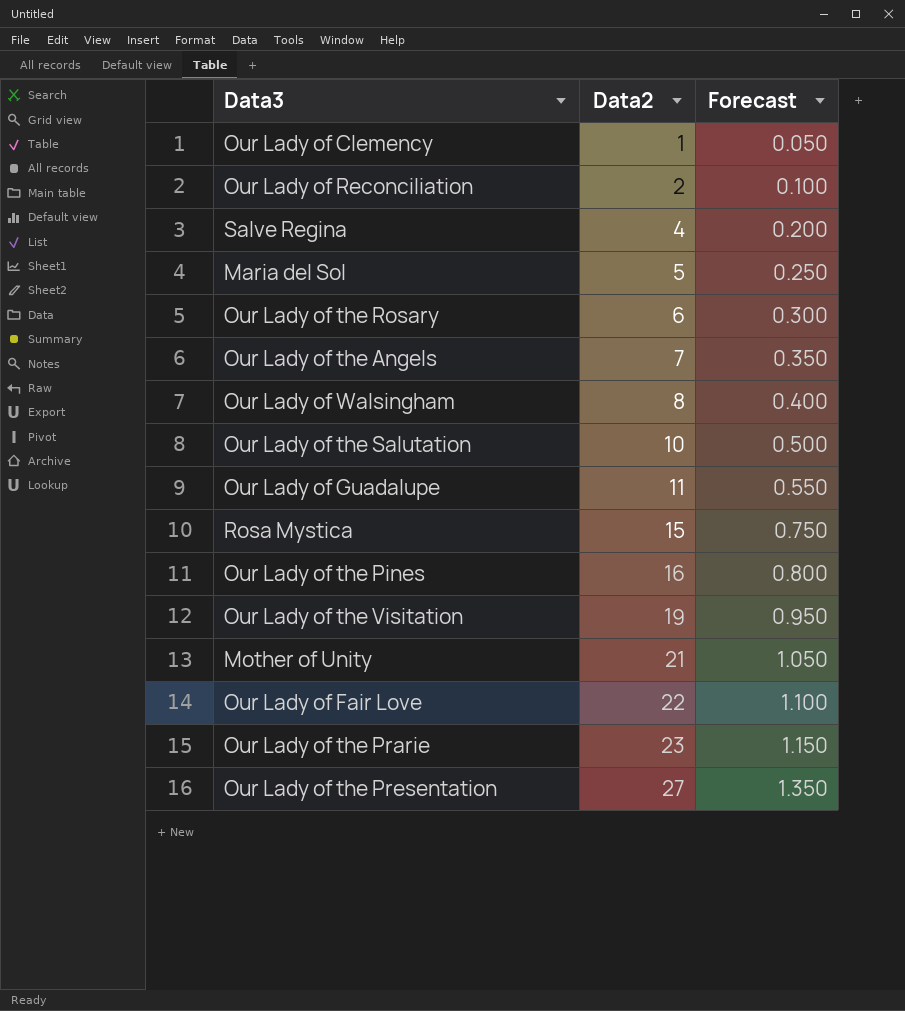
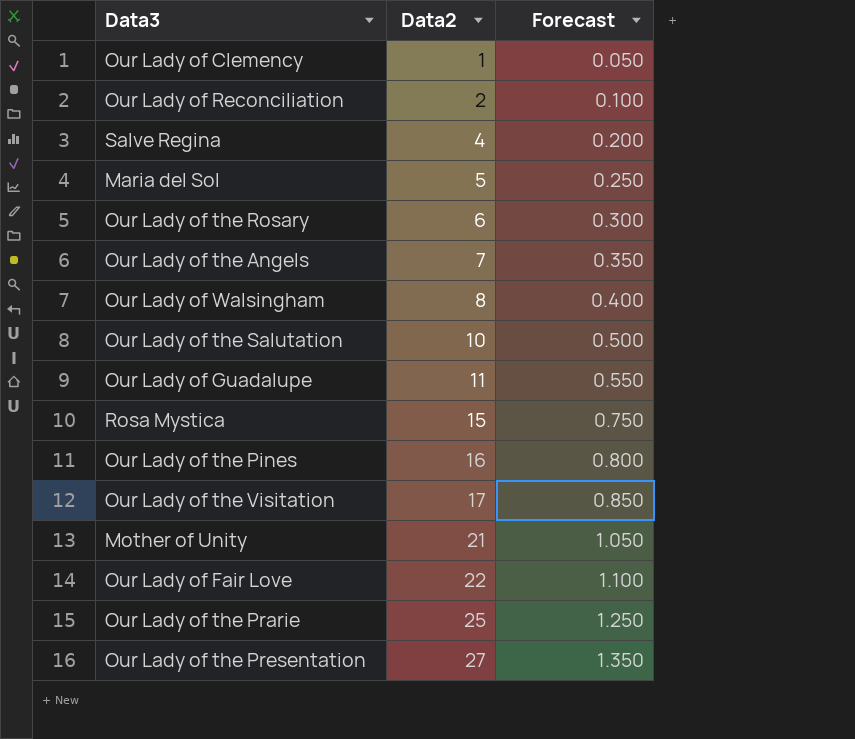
Our Lady of the Visitation | Data2: 19 -> 17
Our Lady of the Visitation | Forecast: 0.950 -> 0.850
Our Lady of the Prarie | Data2: 23 -> 25
Our Lady of the Prarie | Forecast: 1.150 -> 1.250

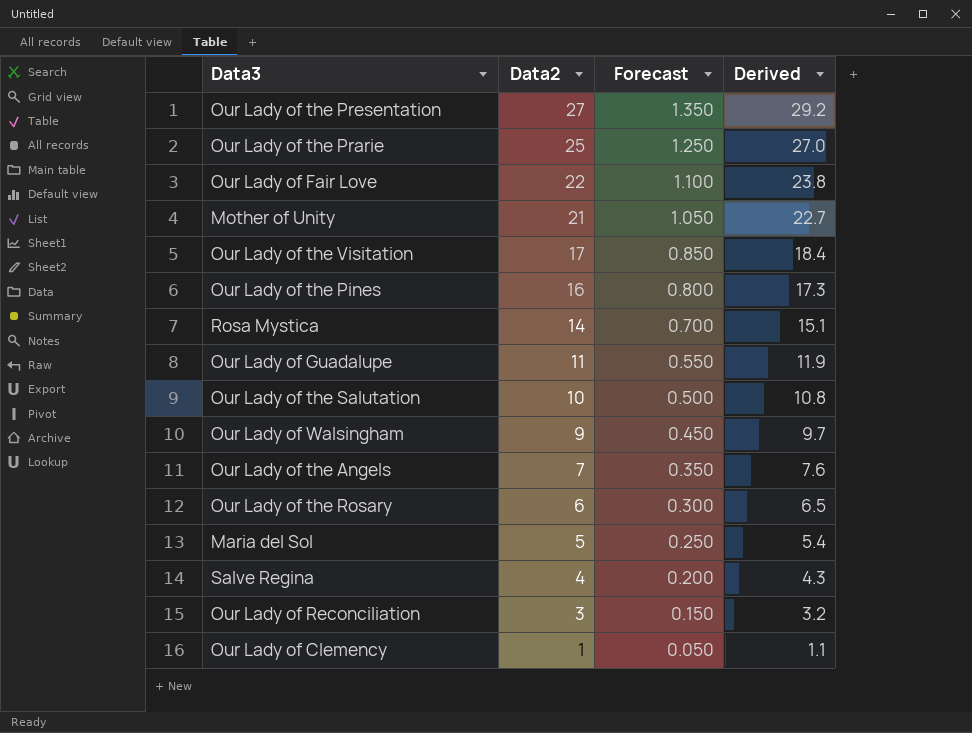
row order: Data2 ascending -> Data2 descending
column Derived | formula: none -> [Data2] * 1.08
Rosa Mystica | Data2: 15 -> 14
Rosa Mystica | Forecast: 0.750 -> 0.700
Our Lady of Walsingham | Data2: 8 -> 9
Our Lady of Walsingham | Forecast: 0.400 -> 0.450
Our Lady of Reconciliation | Data2: 2 -> 3
Our Lady of Reconciliation | Forecast: 0.100 -> 0.150

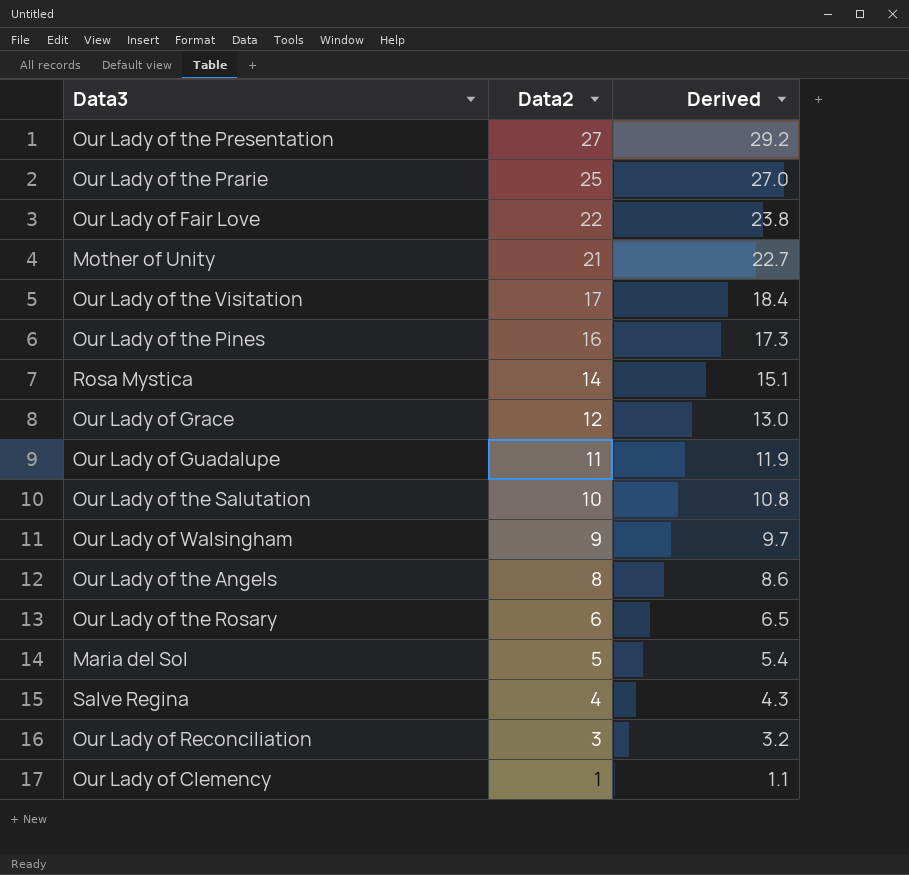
column Forecast | formula: [Data2] * 0.05 -> none
row Our Lady of Grace: none -> 12 | 13.0
Our Lady of the Angels | Data2: 7 -> 8
Our Lady of the Angels | Derived: 7.6 -> 8.6

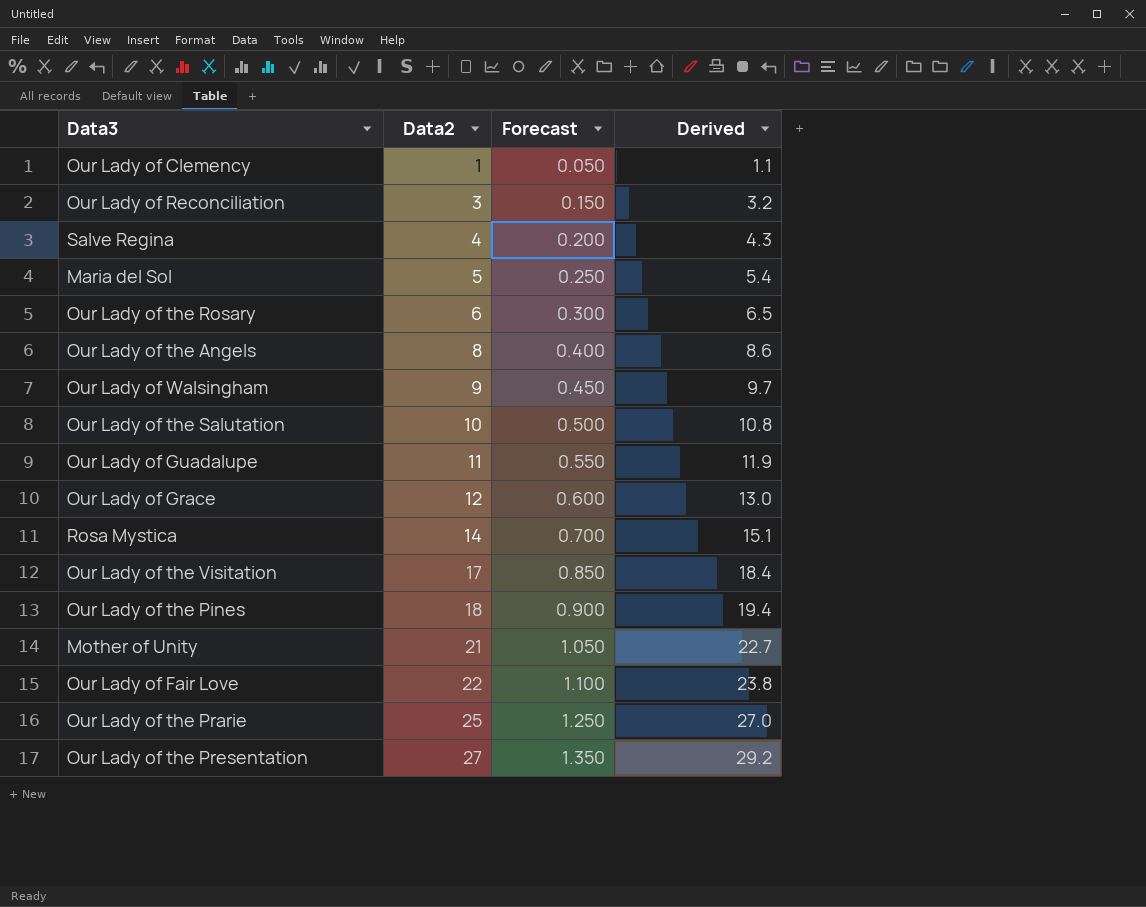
row order: Data2 descending -> Data2 ascending
column Forecast | formula: none -> [Data2] * 0.05
Our Lady of the Pines | Data2: 16 -> 18
Our Lady of the Pines | Derived: 17.3 -> 19.4

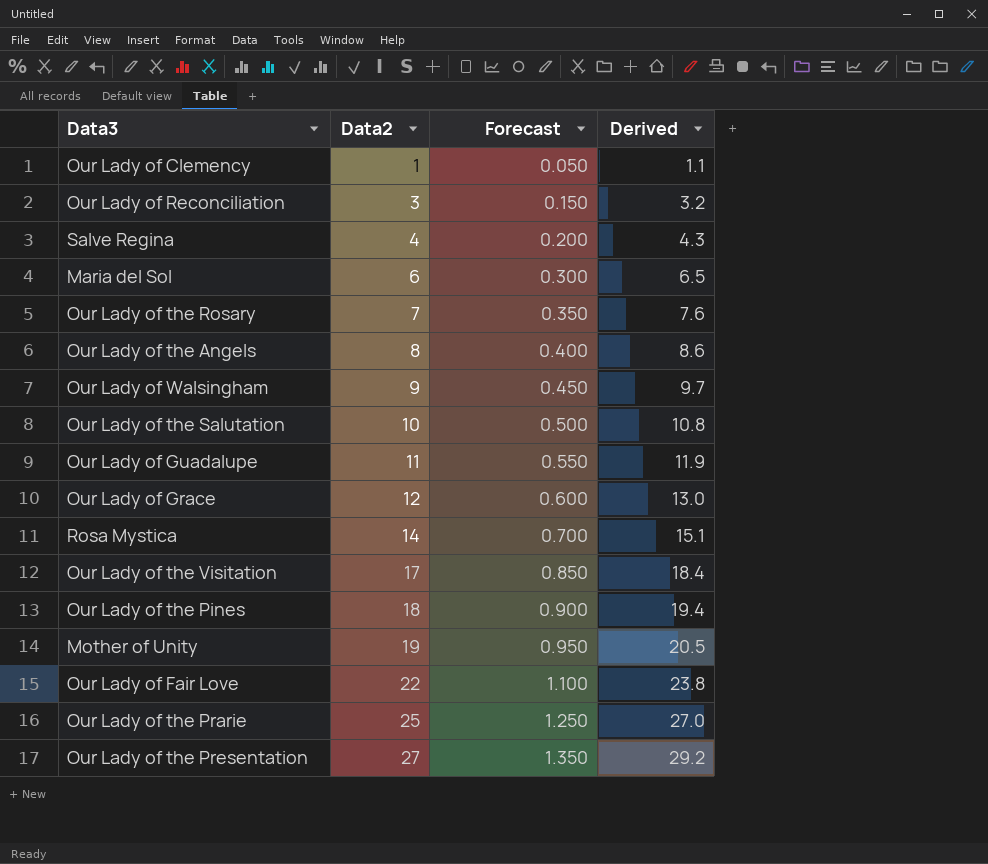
Maria del Sol | Data2: 5 -> 6
Maria del Sol | Forecast: 0.250 -> 0.300
Maria del Sol | Derived: 5.4 -> 6.5
Our Lady of the Rosary | Data2: 6 -> 7
Our Lady of the Rosary | Forecast: 0.300 -> 0.350
Our Lady of the Rosary | Derived: 6.5 -> 7.6
Mother of Unity | Data2: 21 -> 19
Mother of Unity | Forecast: 1.050 -> 0.950
Mother of Unity | Derived: 22.7 -> 20.5

